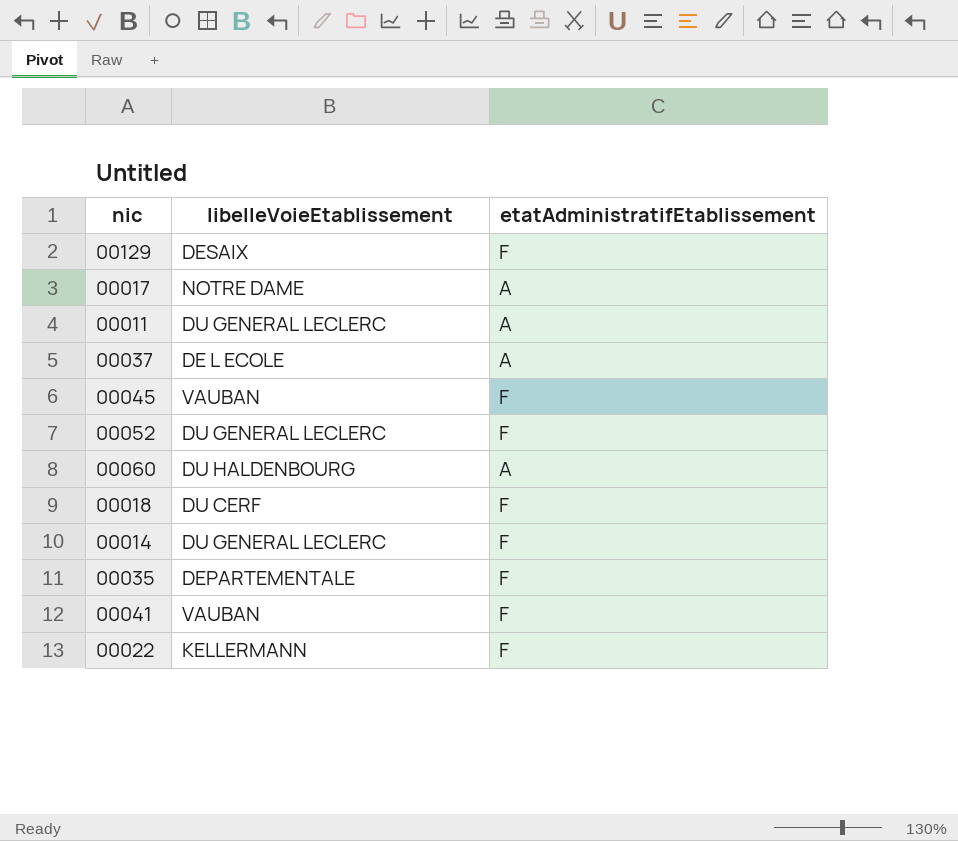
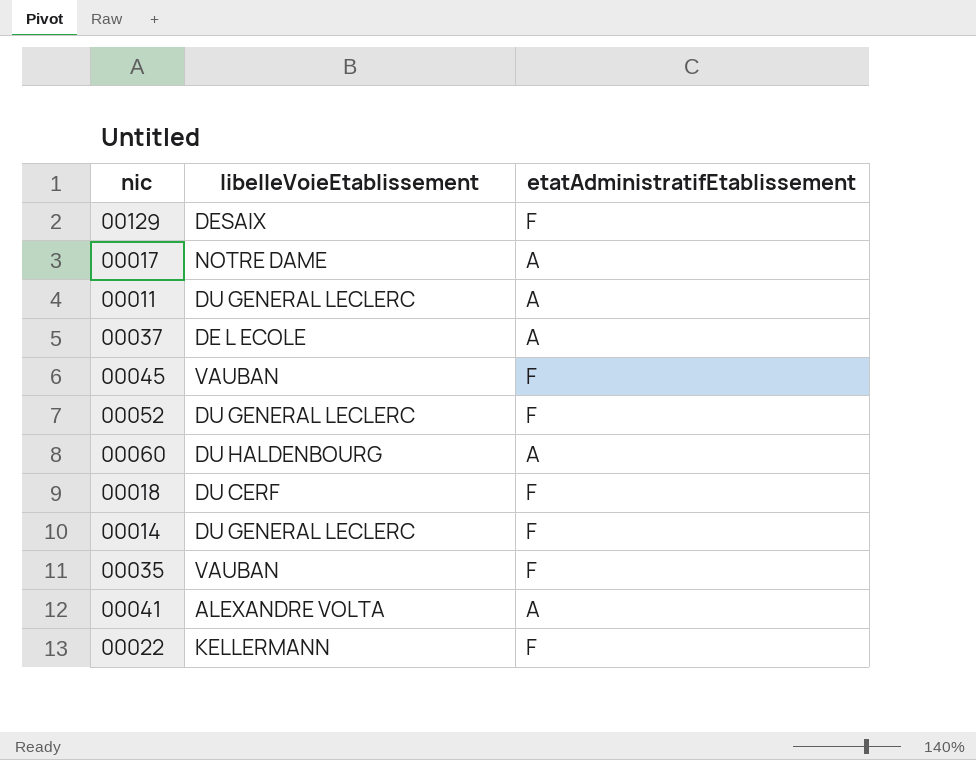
00035 | libelleVoieEtablissement: DEPARTEMENTALE -> VAUBAN
00041 | libelleVoieEtablissement: VAUBAN -> ALEXANDRE VOLTA
00041 | etatAdministratifEtablissement: F -> A

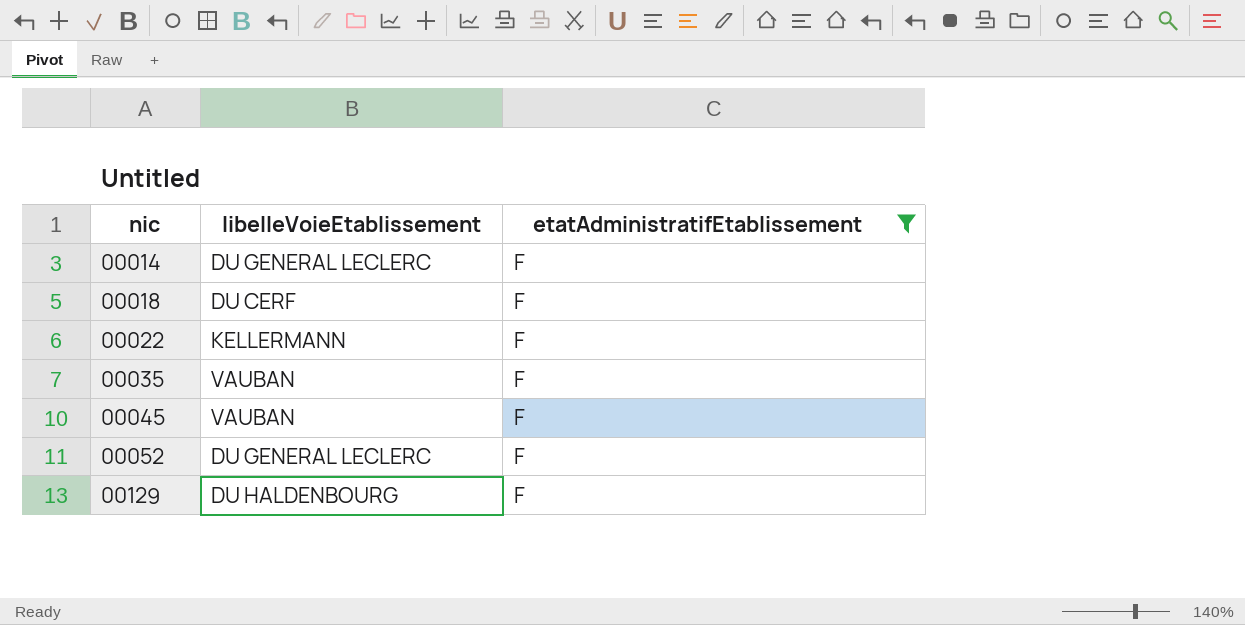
filter: none -> etatAdministratifEtablissement = F
row order: none -> nic ascending
00129 | libelleVoieEtablissement: DESAIX -> DU HALDENBOURG

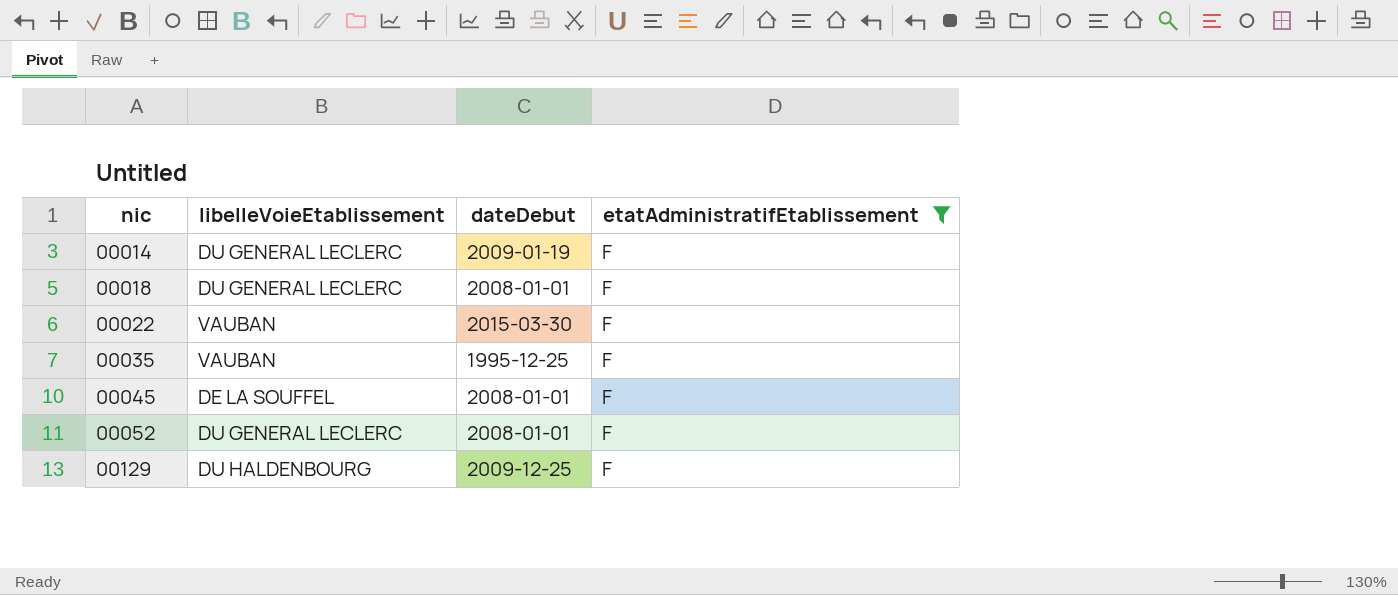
column dateDebut | position: none -> 3
00018 | libelleVoieEtablissement: DU CERF -> DU GENERAL LECLERC
00022 | libelleVoieEtablissement: KELLERMANN -> VAUBAN
00045 | libelleVoieEtablissement: VAUBAN -> DE LA SOUFFEL

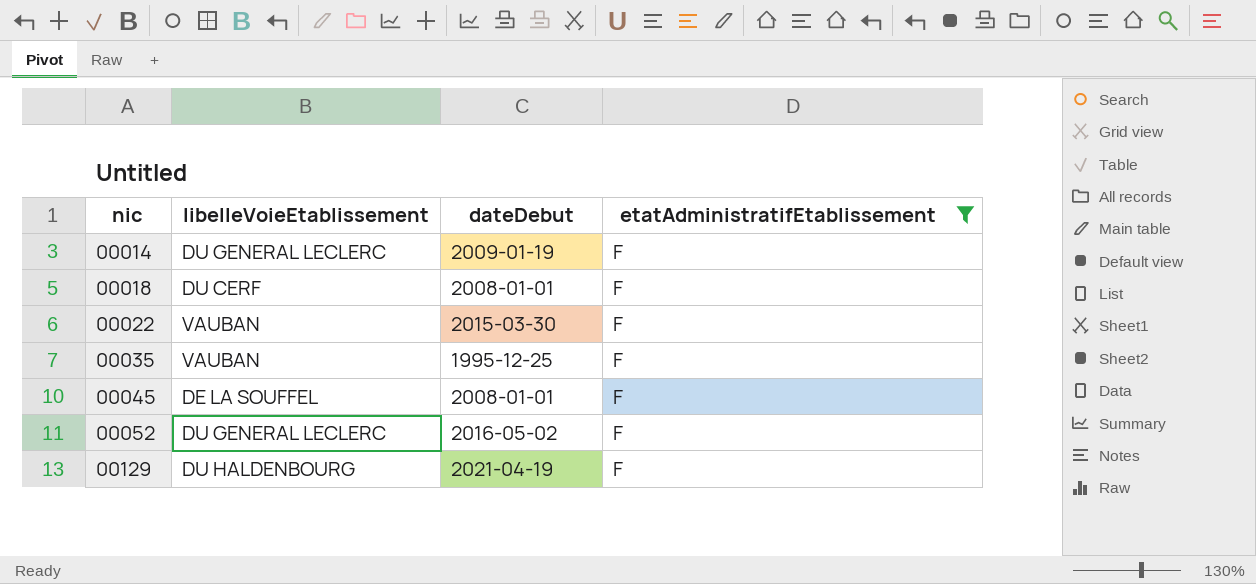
00018 | libelleVoieEtablissement: DU GENERAL LECLERC -> DU CERF
00052 | dateDebut: 2008-01-01 -> 2016-05-02
00129 | dateDebut: 2009-12-25 -> 2021-04-19

